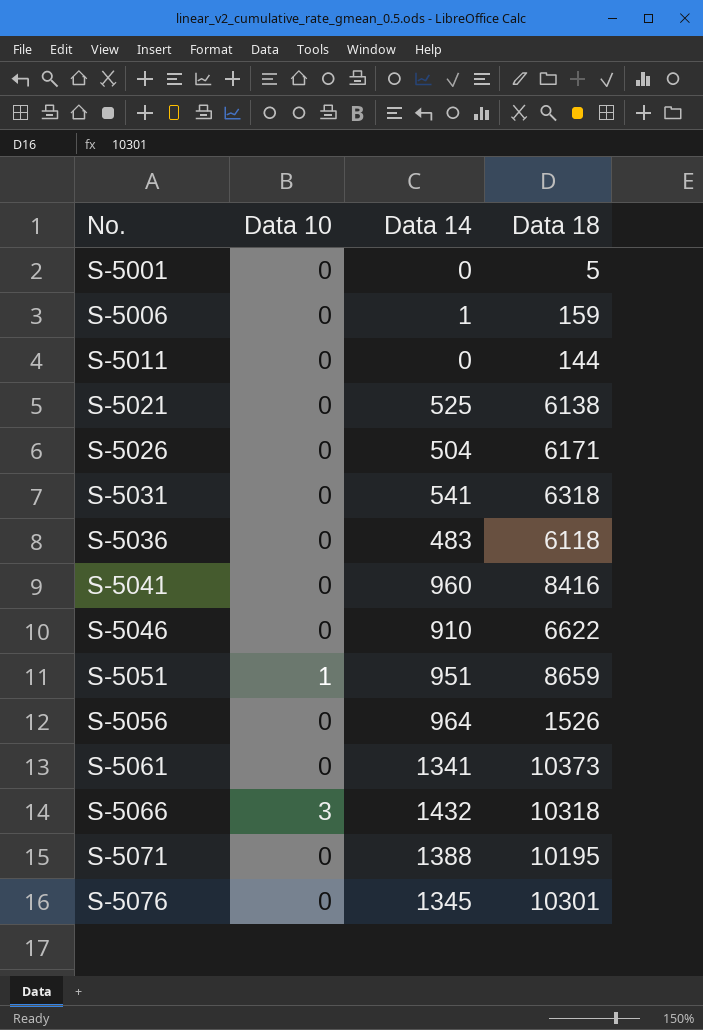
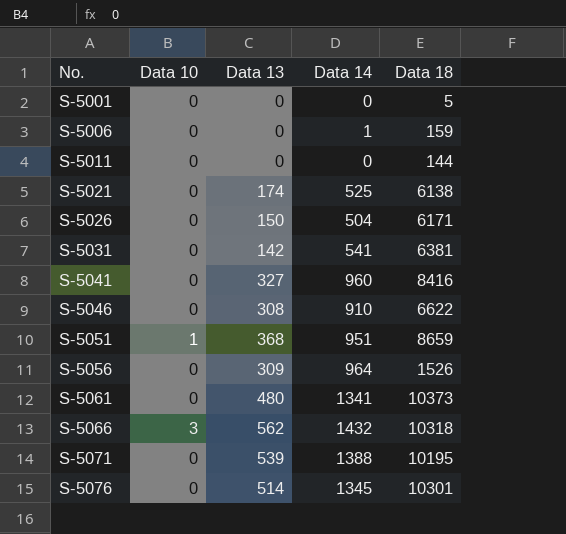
column Data 13 | position: none -> 3
row S-5036: 0 | 483 | 6118 -> none
S-5031 | Data 18: 6318 -> 6381

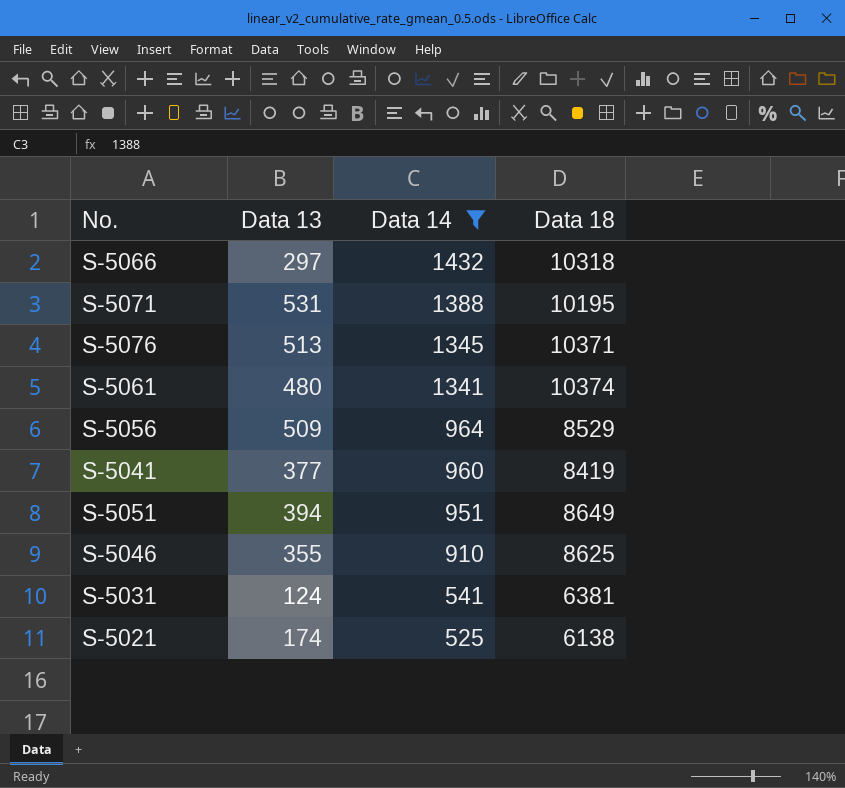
filter: none -> Data 14 >= 525
row order: No. ascending -> Data 14 descending
column Data 10 | position: 2 -> none
S-5066 | Data 13: 562 -> 297
S-5071 | Data 13: 539 -> 531
S-5076 | Data 13: 514 -> 513
S-5076 | Data 18: 10301 -> 10371
S-5061 | Data 18: 10373 -> 10374
S-5056 | Data 13: 309 -> 509
S-5056 | Data 18: 1526 -> 8529
S-5041 | Data 13: 327 -> 377
S-5041 | Data 18: 8416 -> 8419
S-5051 | Data 13: 368 -> 394
S-5051 | Data 18: 8659 -> 8649
S-5046 | Data 13: 308 -> 355
S-5046 | Data 18: 6622 -> 8625
S-5031 | Data 13: 142 -> 124

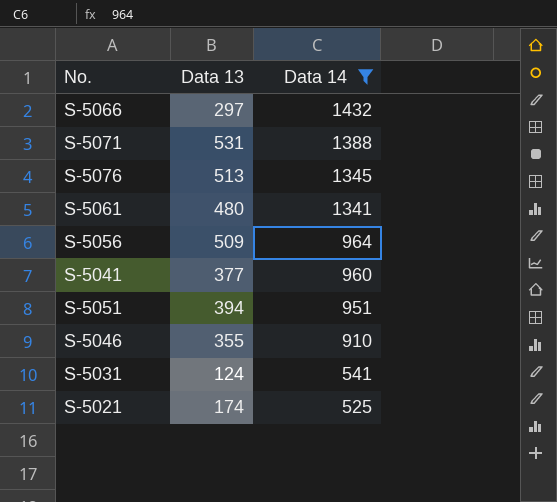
column Data 18 | position: 4 -> none

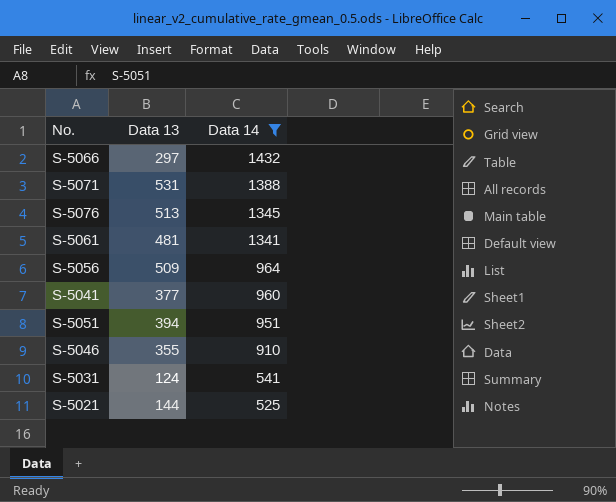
S-5061 | Data 13: 480 -> 481
S-5021 | Data 13: 174 -> 144

